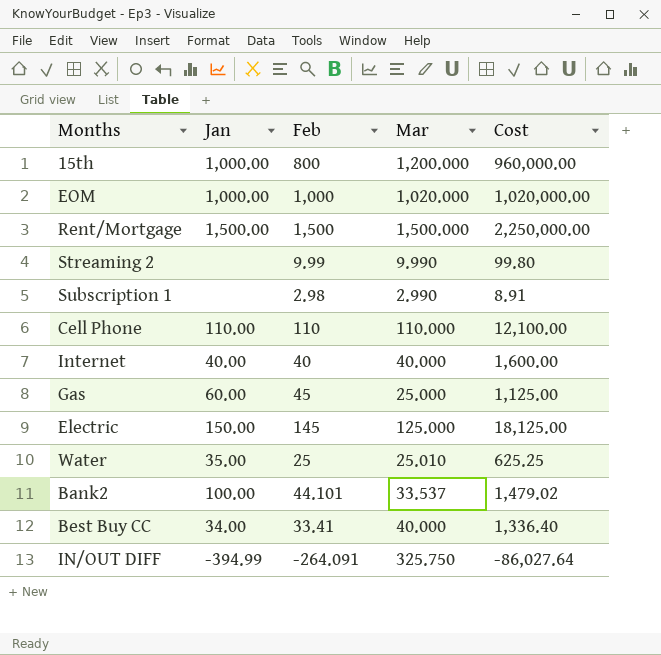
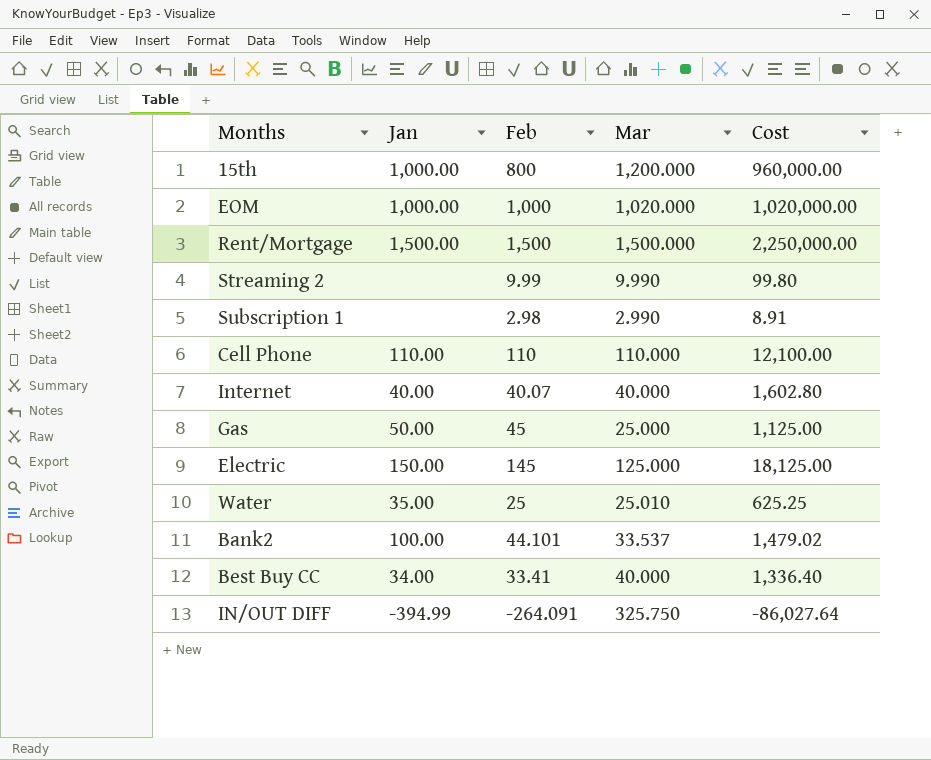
Internet | Feb: 40 -> 40.07
Internet | Cost: 1,600.00 -> 1,602.80
Gas | Jan: 60.00 -> 50.00

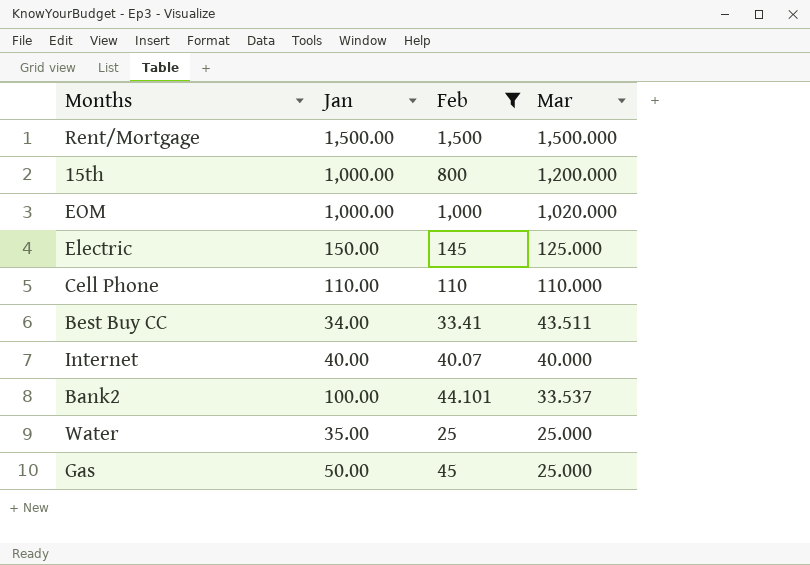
filter: none -> Feb >= 25
row order: none -> Mar descending
column Cost | formula: [Feb] * [Mar] -> none
Best Buy CC | Mar: 40.000 -> 43.511
Water | Mar: 25.010 -> 25.000

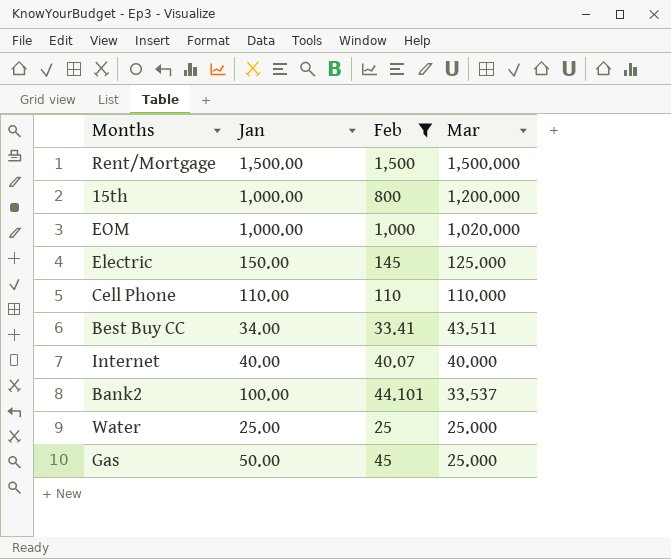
Water | Jan: 35.00 -> 25.00

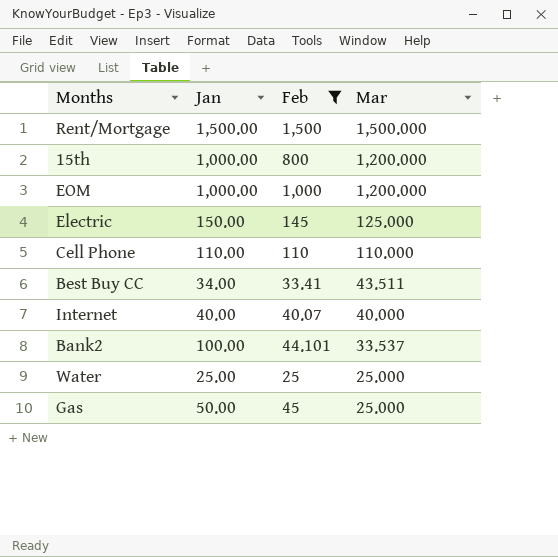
EOM | Mar: 1,020.000 -> 1,200.000

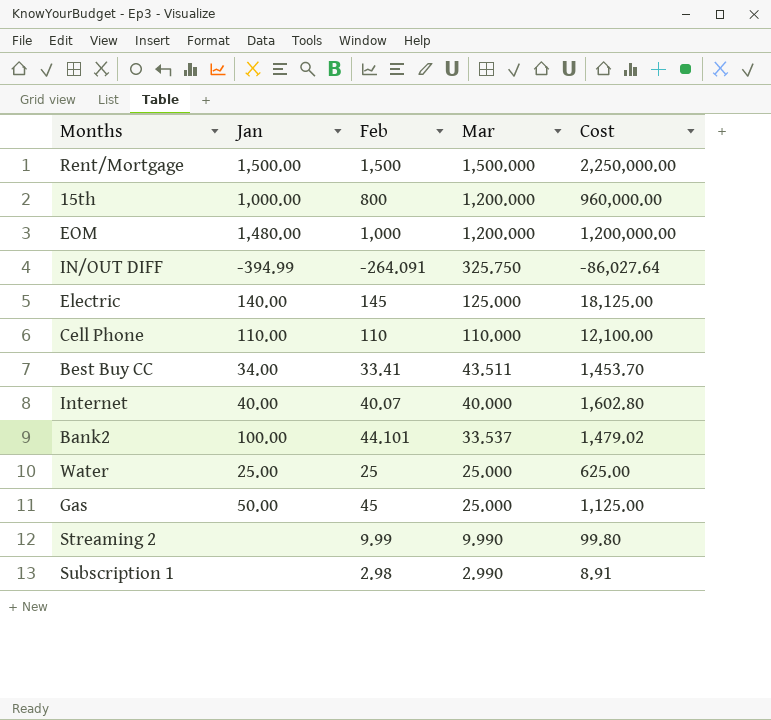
filter: Feb >= 25 -> none
column Cost | formula: none -> [Feb] * [Mar]
EOM | Jan: 1,000.00 -> 1,480.00
Electric | Jan: 150.00 -> 140.00

